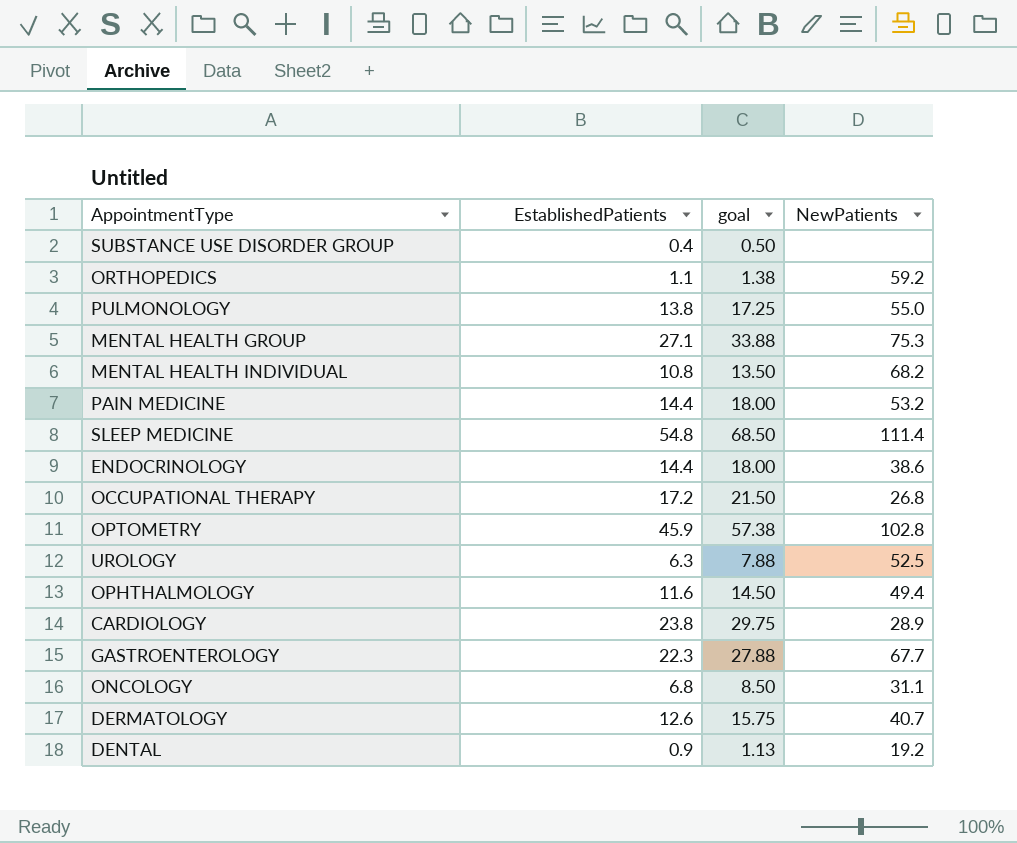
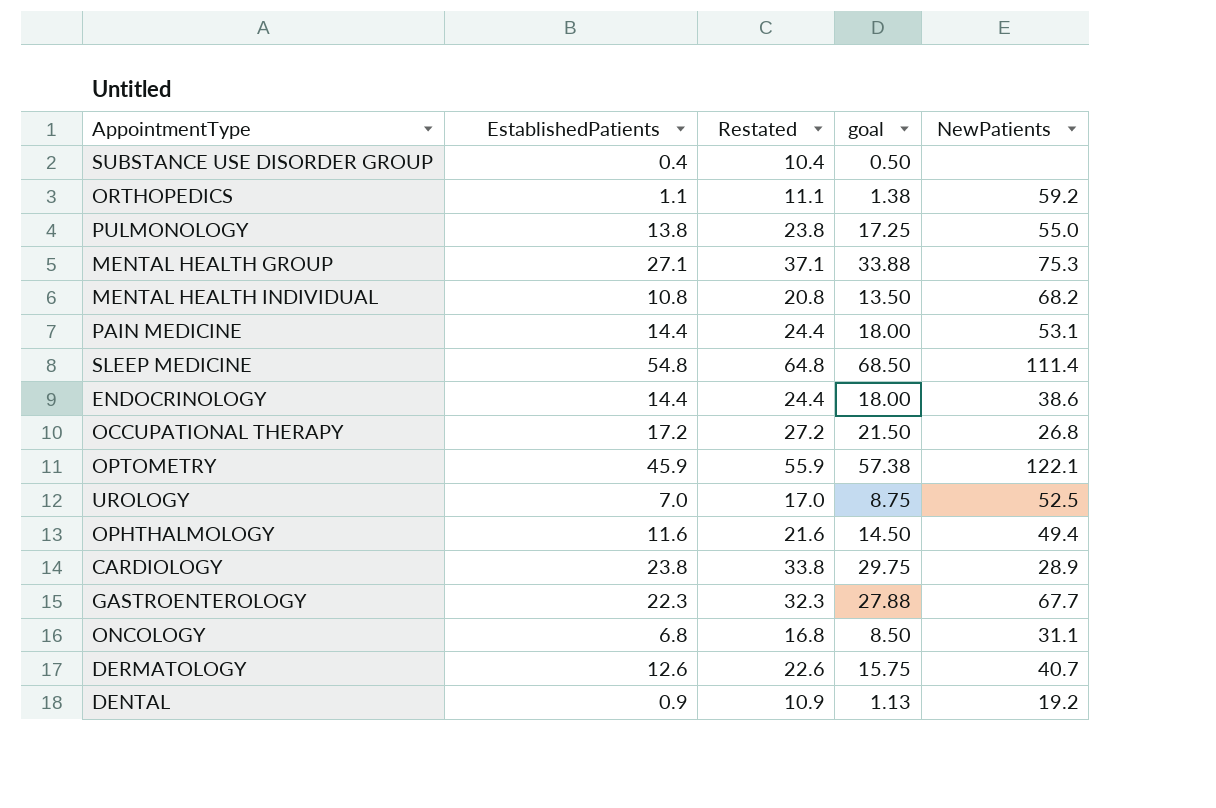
column Restated | formula: none -> [EstablishedPatients] + 10
PAIN MEDICINE | NewPatients: 53.2 -> 53.1
OPTOMETRY | NewPatients: 102.8 -> 122.1
UROLOGY | EstablishedPatients: 6.3 -> 7.0
UROLOGY | goal: 7.88 -> 8.75

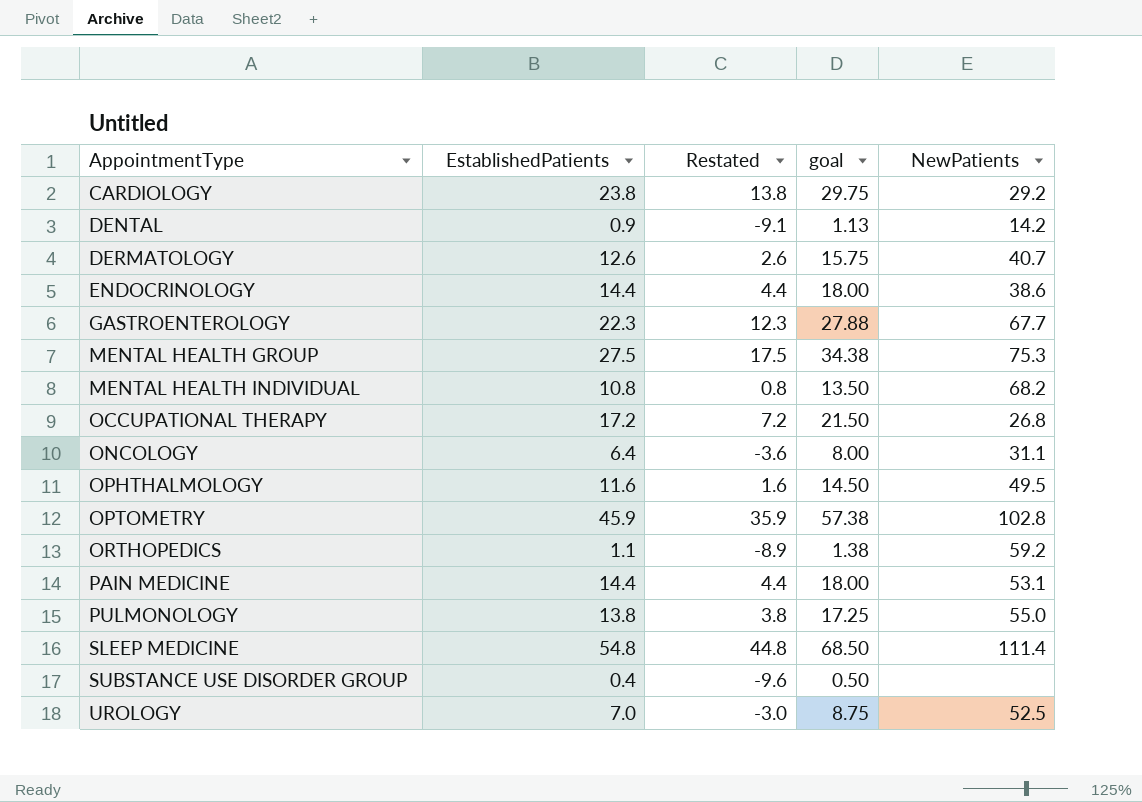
row order: none -> AppointmentType ascending
column Restated | formula: [EstablishedPatients] + 10 -> [EstablishedPatients] - 10
CARDIOLOGY | NewPatients: 28.9 -> 29.2
DENTAL | NewPatients: 19.2 -> 14.2
MENTAL HEALTH GROUP | EstablishedPatients: 27.1 -> 27.5
MENTAL HEALTH GROUP | goal: 33.88 -> 34.38
ONCOLOGY | EstablishedPatients: 6.8 -> 6.4
ONCOLOGY | goal: 8.50 -> 8.00
OPHTHALMOLOGY | NewPatients: 49.4 -> 49.5
OPTOMETRY | NewPatients: 122.1 -> 102.8

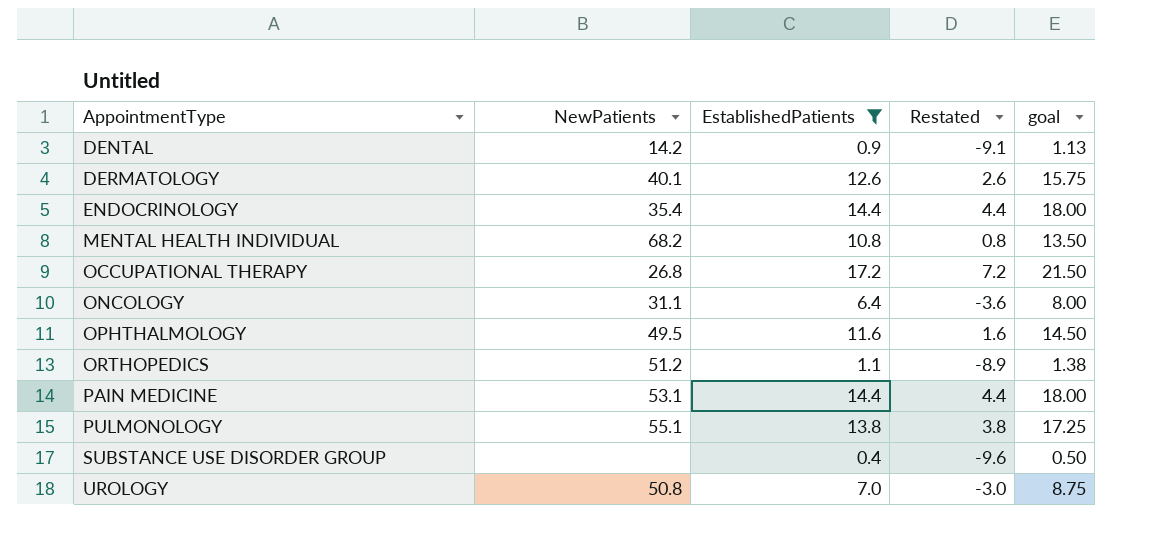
filter: none -> EstablishedPatients <= 17.2
column NewPatients | position: 5 -> 2
DERMATOLOGY | NewPatients: 40.7 -> 40.1
ENDOCRINOLOGY | NewPatients: 38.6 -> 35.4
ORTHOPEDICS | NewPatients: 59.2 -> 51.2
PULMONOLOGY | NewPatients: 55.0 -> 55.1
UROLOGY | NewPatients: 52.5 -> 50.8

